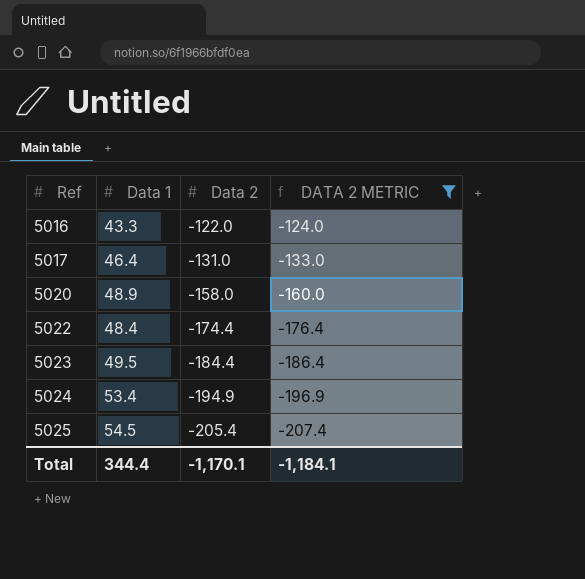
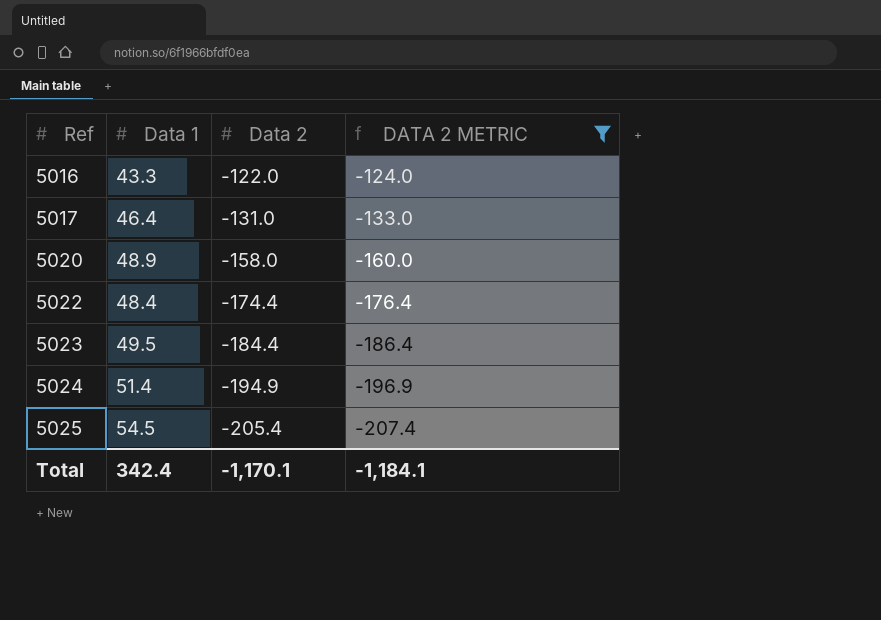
5024 | Data 1: 53.4 -> 51.4
Total | Data 1: 344.4 -> 342.4

